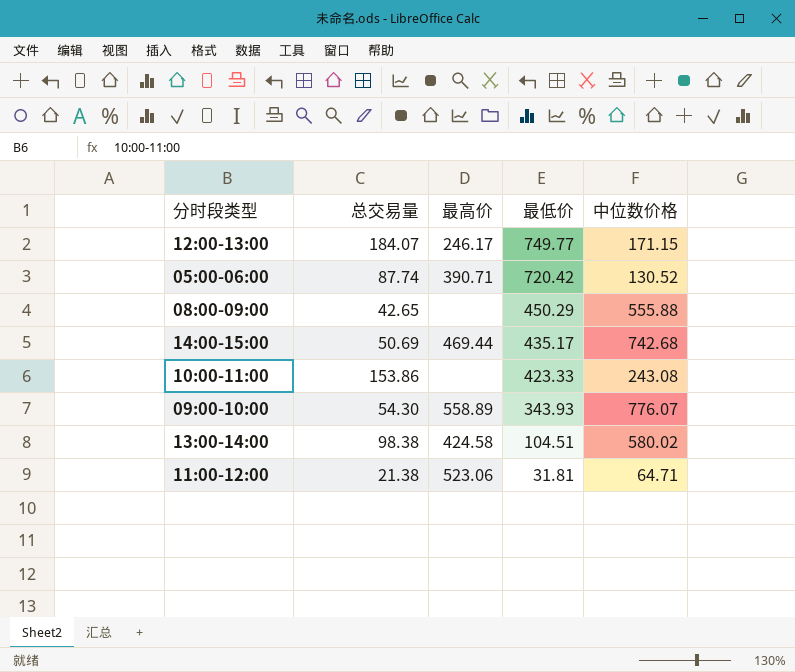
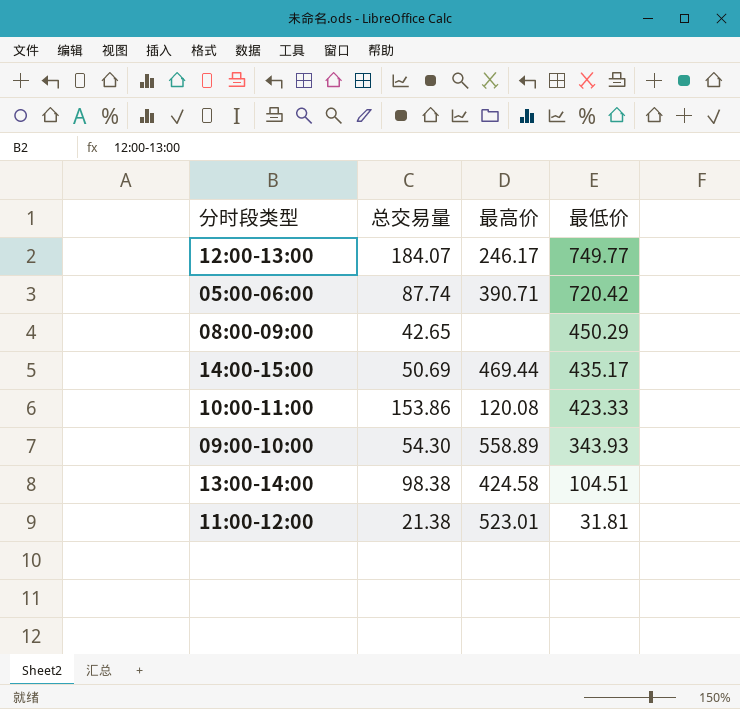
column 中位数价格 | position: 5 -> none
10:00-11:00 | 最高价: none -> 120.08
11:00-12:00 | 最高价: 523.06 -> 523.01

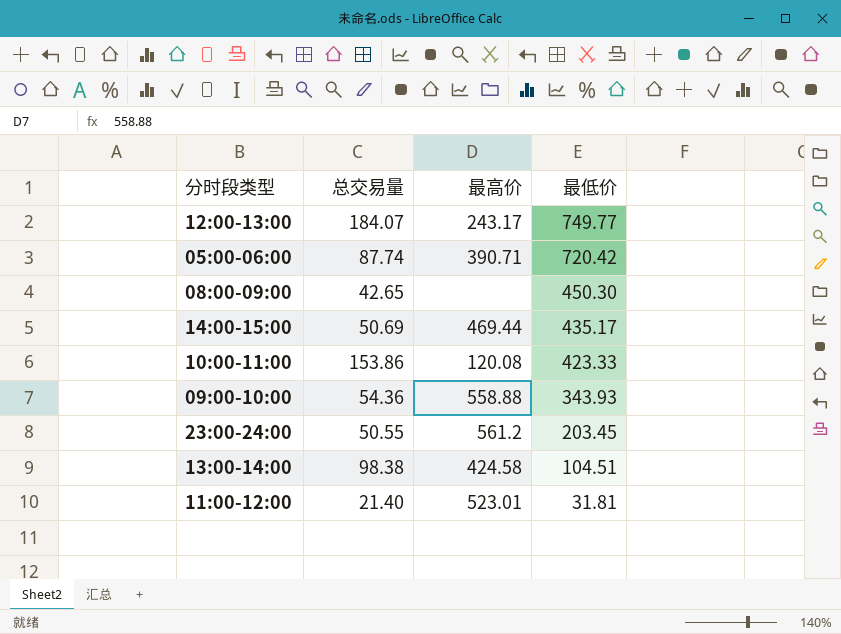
12:00-13:00 | 最高价: 246.17 -> 243.17
08:00-09:00 | 最低价: 450.29 -> 450.30
09:00-10:00 | 总交易量: 54.30 -> 54.36
09:00-10:00 | 最高价: 558.89 -> 558.88
row 23:00-24:00: none -> 50.55 | 561.2 | 203.45
11:00-12:00 | 总交易量: 21.38 -> 21.40

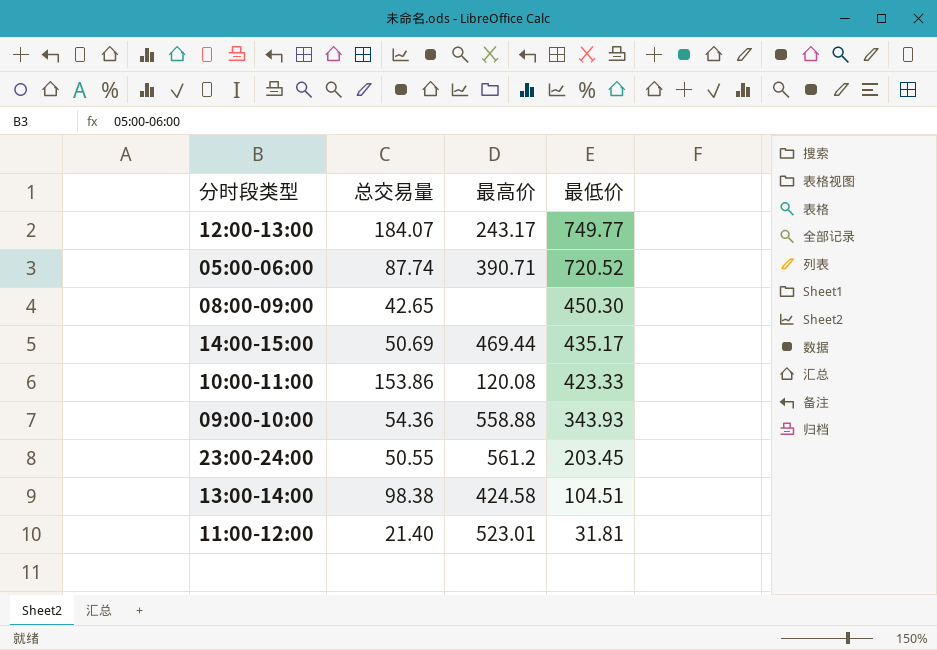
05:00-06:00 | 最低价: 720.42 -> 720.52

